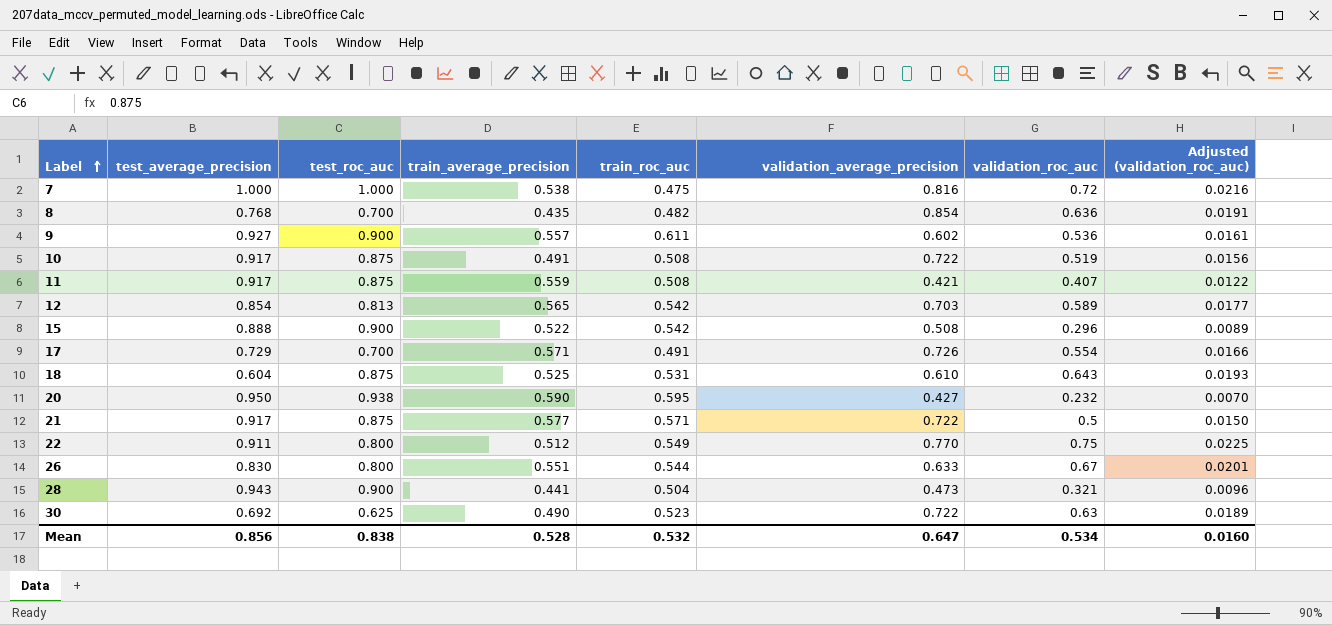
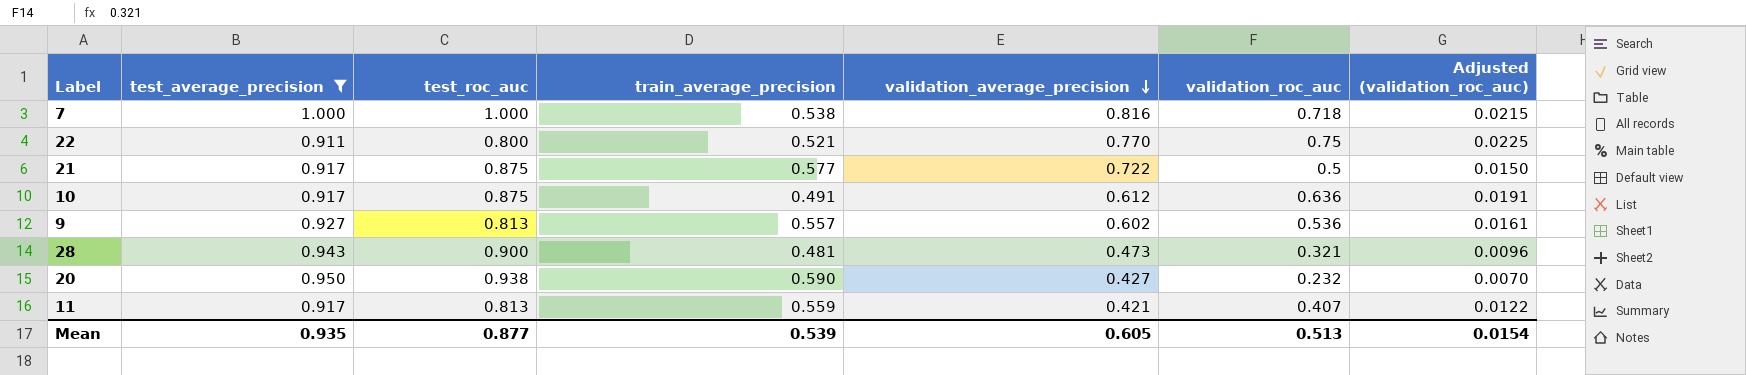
filter: none -> test_average_precision >= 0.911
row order: Label ascending -> validation_average_precision descending
column train_roc_auc | position: 5 -> none
7 | validation_roc_auc: 0.72 -> 0.718
7 | Adjusted (validation_roc_auc): 0.0216 -> 0.0215
22 | train_average_precision: 0.512 -> 0.521
10 | validation_average_precision: 0.722 -> 0.612
10 | validation_roc_auc: 0.519 -> 0.636
10 | Adjusted (validation_roc_auc): 0.0156 -> 0.0191
9 | test_roc_auc: 0.900 -> 0.813
28 | train_average_precision: 0.441 -> 0.481
11 | test_roc_auc: 0.875 -> 0.813
Mean | test_average_precision: 0.856 -> 0.935
Mean | test_roc_auc: 0.838 -> 0.877
Mean | train_average_precision: 0.528 -> 0.539
Mean | validation_average_precision: 0.647 -> 0.605
Mean | validation_roc_auc: 0.534 -> 0.513
Mean | Adjusted (validation_roc_auc): 0.0160 -> 0.0154

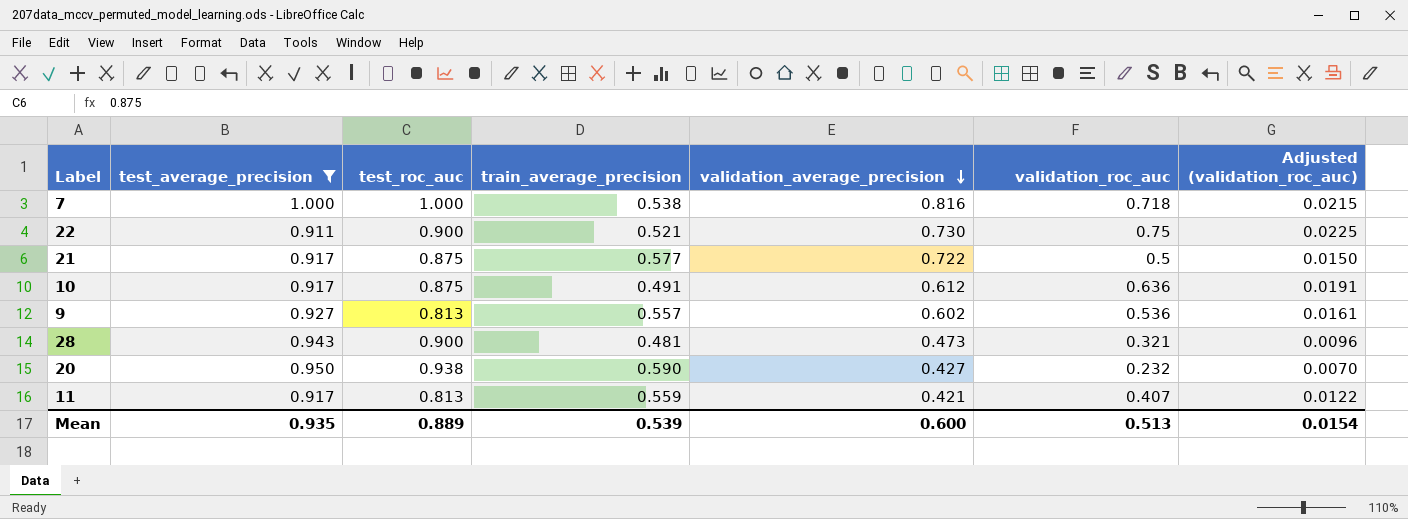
22 | test_roc_auc: 0.800 -> 0.900
22 | validation_average_precision: 0.770 -> 0.730
Mean | test_roc_auc: 0.877 -> 0.889
Mean | validation_average_precision: 0.605 -> 0.600

